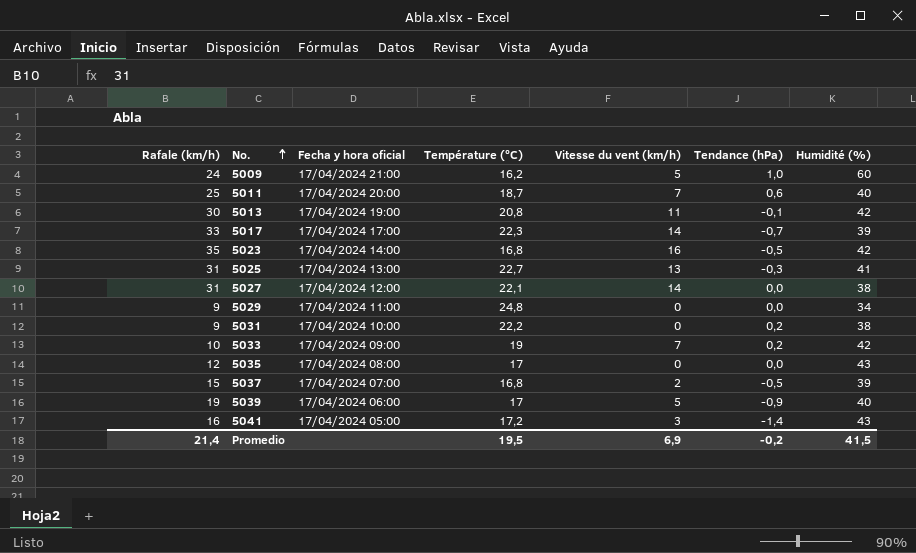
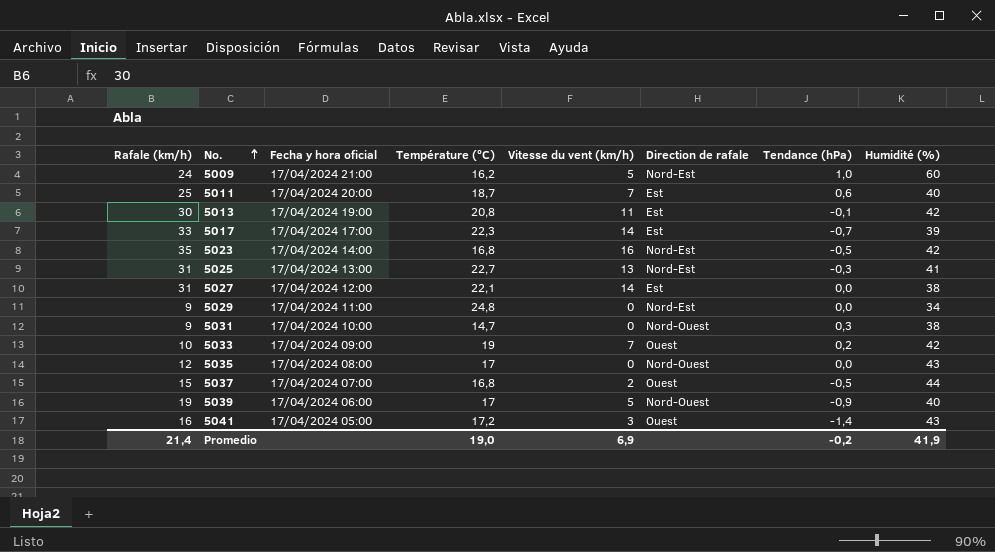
column Direction de rafale | position: none -> 6
5031 | Température (ºC): 22,2 -> 14,7
5031 | Tendance (hPa): 0,2 -> 0,3
5037 | Humidité (%): 39 -> 44
Promedio | Température (ºC): 19,5 -> 19,0
Promedio | Humidité (%): 41,5 -> 41,9

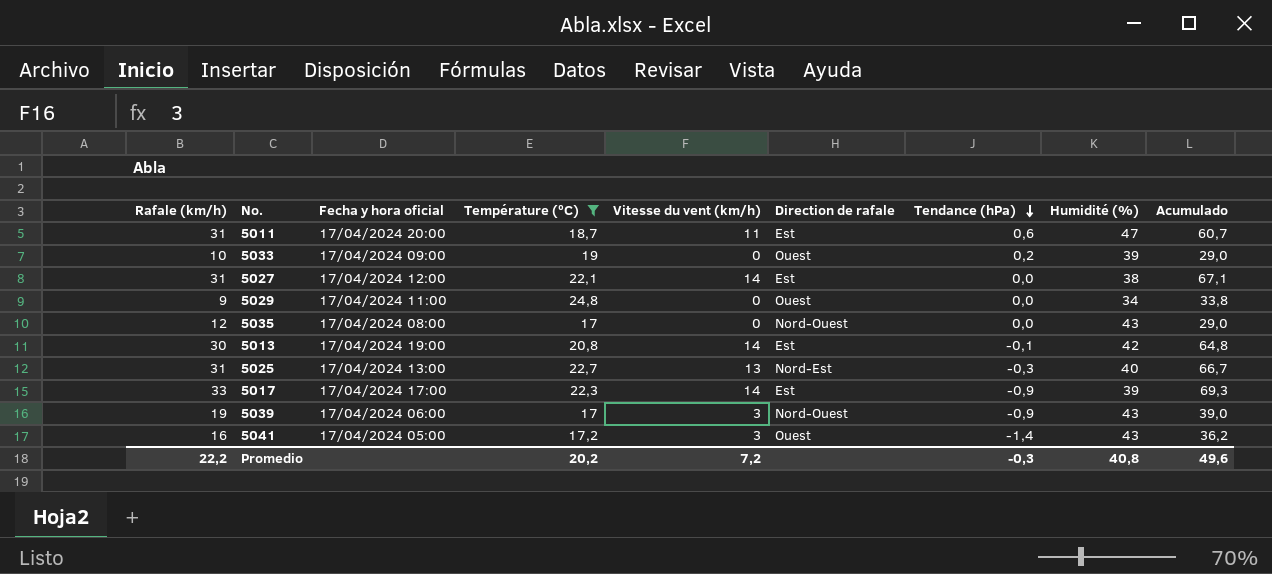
filter: none -> Température (ºC) >= 17
row order: No. ascending -> Tendance (hPa) descending
column Acumulado | formula: none -> [Rafale (km/h)] + [Température (ºC)] + [Vitesse du vent (km/h)]
5011 | Rafale (km/h): 25 -> 31
5011 | Vitesse du vent (km/h): 7 -> 11
5011 | Humidité (%): 40 -> 47
5033 | Vitesse du vent (km/h): 7 -> 0
5033 | Humidité (%): 42 -> 39
5029 | Direction de rafale: Nord-Est -> Ouest
5013 | Vitesse du vent (km/h): 11 -> 14
5025 | Humidité (%): 41 -> 40
5017 | Tendance (hPa): -0,7 -> -0,9
5039 | Vitesse du vent (km/h): 5 -> 3
5039 | Humidité (%): 40 -> 43
Promedio | Rafale (km/h): 21,4 -> 22,2
Promedio | Température (ºC): 19,0 -> 20,2
Promedio | Vitesse du vent (km/h): 6,9 -> 7,2
Promedio | Tendance (hPa): -0,2 -> -0,3
Promedio | Humidité (%): 41,9 -> 40,8

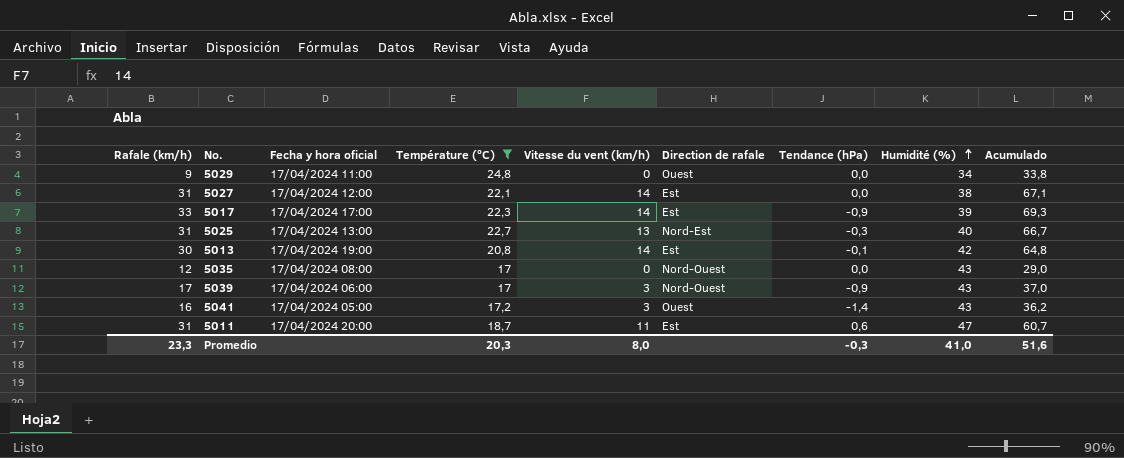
row order: Tendance (hPa) descending -> Humidité (%) ascending
row 5033: 10 | 17/04/2024 09:00 | 19 | 0 | Ouest | 0,2 | 39 | 29,0 -> none
5039 | Rafale (km/h): 19 -> 17
5039 | Acumulado: 39,0 -> 37,0
Promedio | Rafale (km/h): 22,2 -> 23,3
Promedio | Température (ºC): 20,2 -> 20,3
Promedio | Vitesse du vent (km/h): 7,2 -> 8,0
Promedio | Humidité (%): 40,8 -> 41,0
Promedio | Acumulado: 49,6 -> 51,6

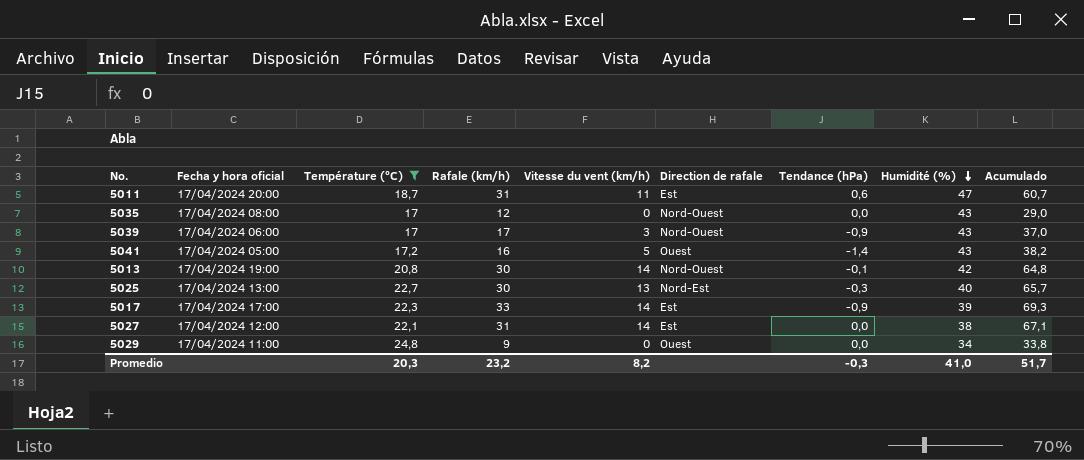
row order: Humidité (%) ascending -> Humidité (%) descending
column Rafale (km/h) | position: 1 -> 4
5041 | Vitesse du vent (km/h): 3 -> 5
5041 | Acumulado: 36,2 -> 38,2
5013 | Direction de rafale: Est -> Nord-Ouest
5025 | Rafale (km/h): 31 -> 30
5025 | Acumulado: 66,7 -> 65,7
Promedio | Rafale (km/h): 23,3 -> 23,2
Promedio | Vitesse du vent (km/h): 8,0 -> 8,2
Promedio | Acumulado: 51,6 -> 51,7

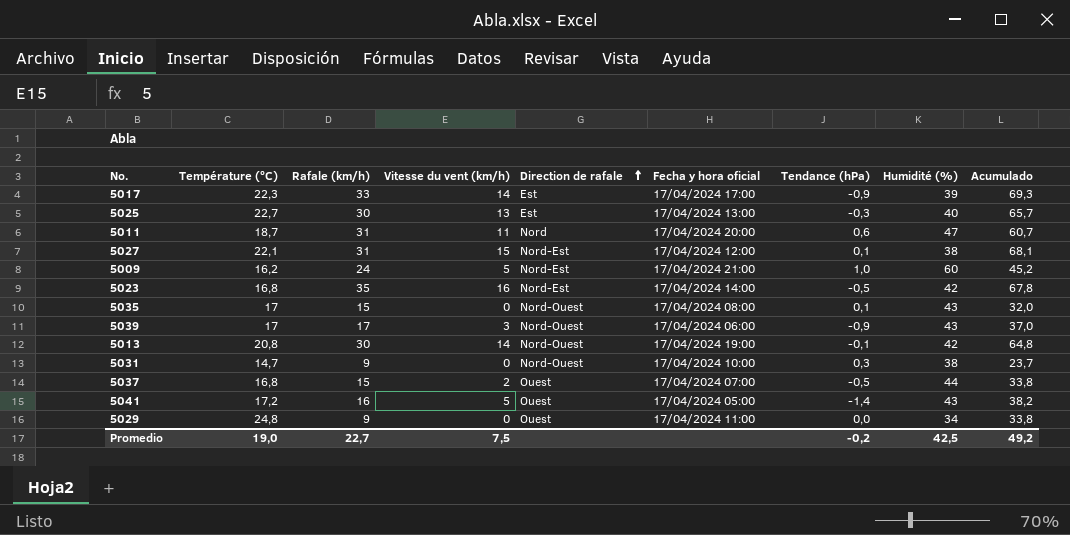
filter: Température (ºC) >= 17 -> none
row order: Humidité (%) descending -> Direction de rafale ascending
column Fecha y hora oficial | position: 2 -> 6
5025 | Direction de rafale: Nord-Est -> Est
5011 | Direction de rafale: Est -> Nord
5027 | Vitesse du vent (km/h): 14 -> 15
5027 | Direction de rafale: Est -> Nord-Est
5027 | Tendance (hPa): 0,0 -> 0,1
5027 | Acumulado: 67,1 -> 68,1
5035 | Rafale (km/h): 12 -> 15
5035 | Tendance (hPa): 0,0 -> 0,1
5035 | Acumulado: 29,0 -> 32,0
Promedio | Température (ºC): 20,3 -> 19,0
Promedio | Rafale (km/h): 23,2 -> 22,7
Promedio | Vitesse du vent (km/h): 8,2 -> 7,5
Promedio | Tendance (hPa): -0,3 -> -0,2
Promedio | Humidité (%): 41,0 -> 42,5
Promedio | Acumulado: 51,7 -> 49,2

